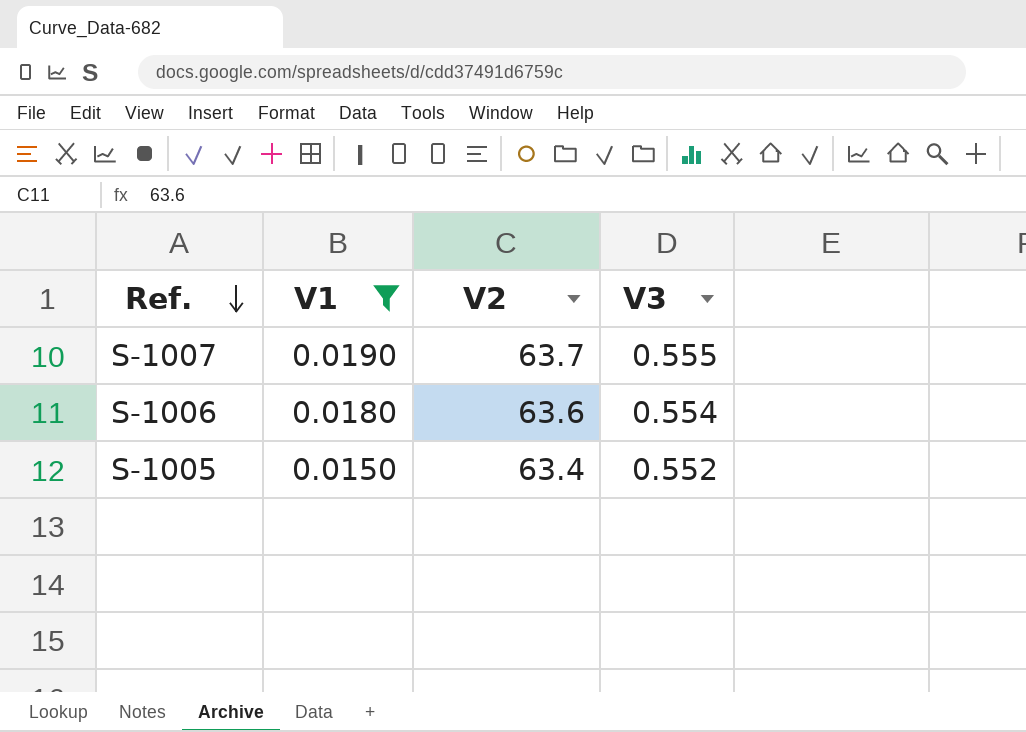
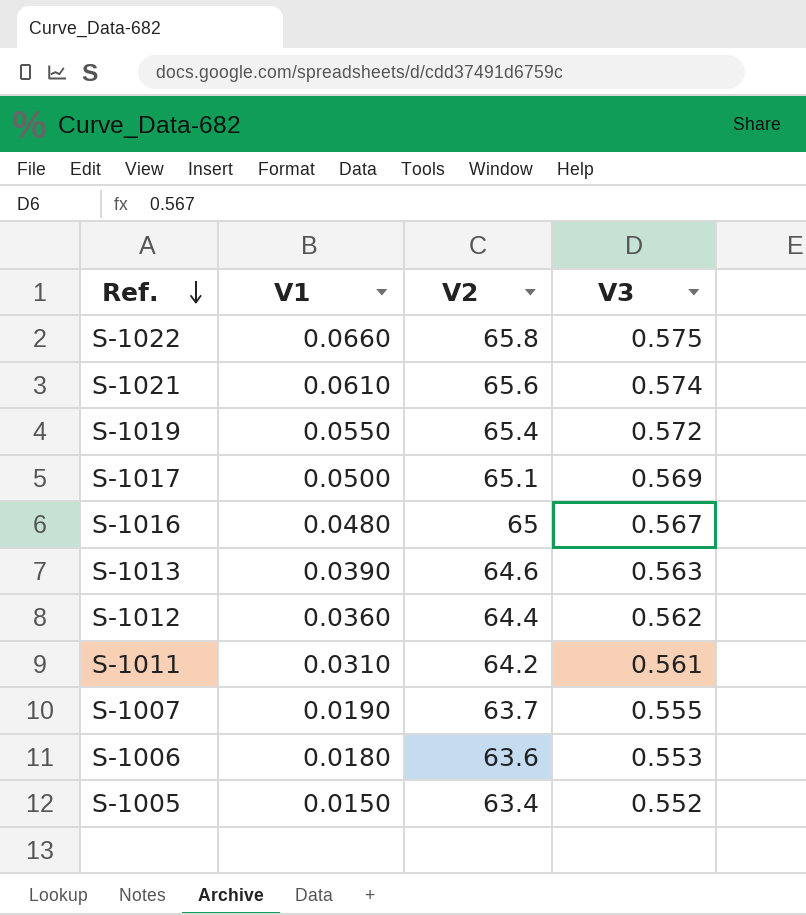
filter: V1 <= 0.0190 -> none
S-1006 | V3: 0.554 -> 0.553

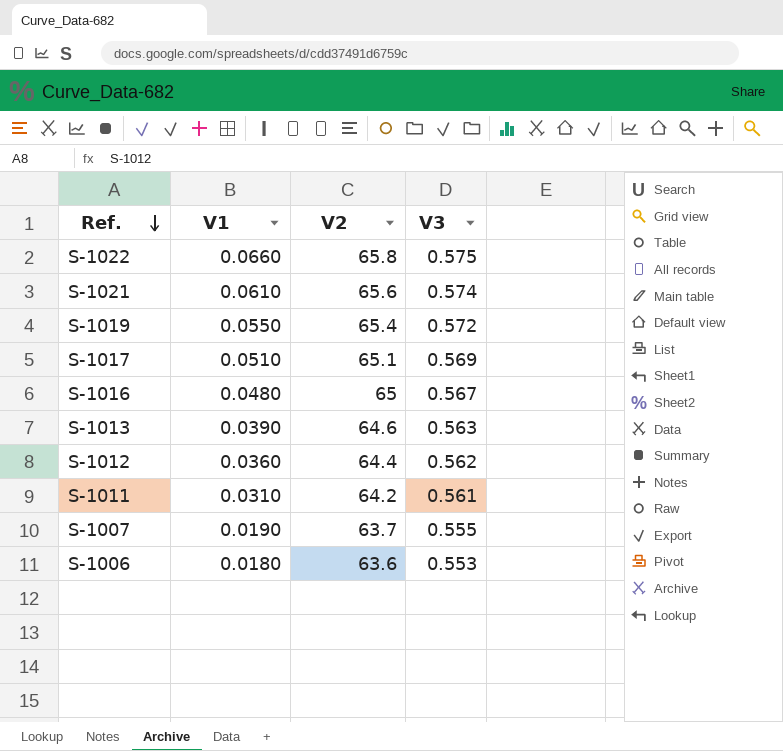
row S-1005: 0.0150 | 63.4 | 0.552 -> none
S-1017 | V1: 0.0500 -> 0.0510

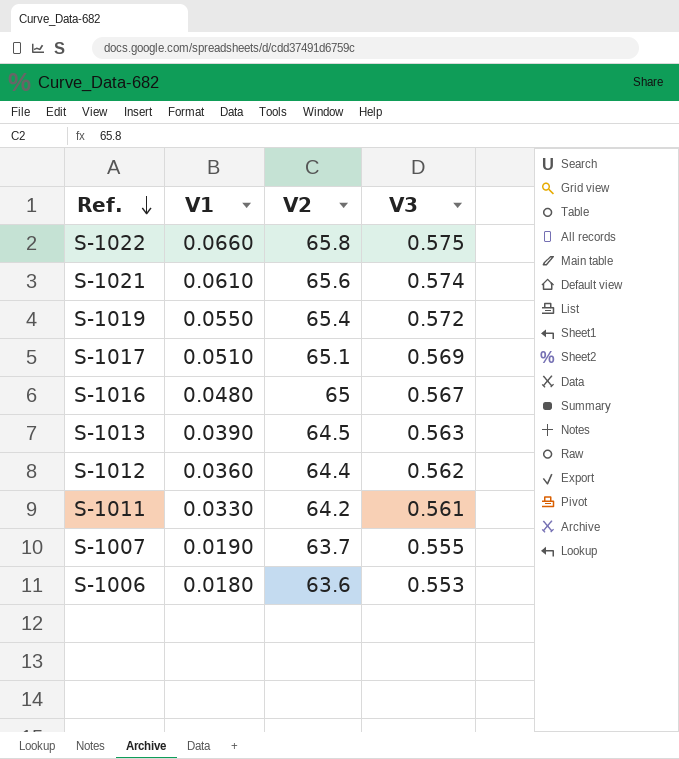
S-1013 | V2: 64.6 -> 64.5
S-1011 | V1: 0.0310 -> 0.0330

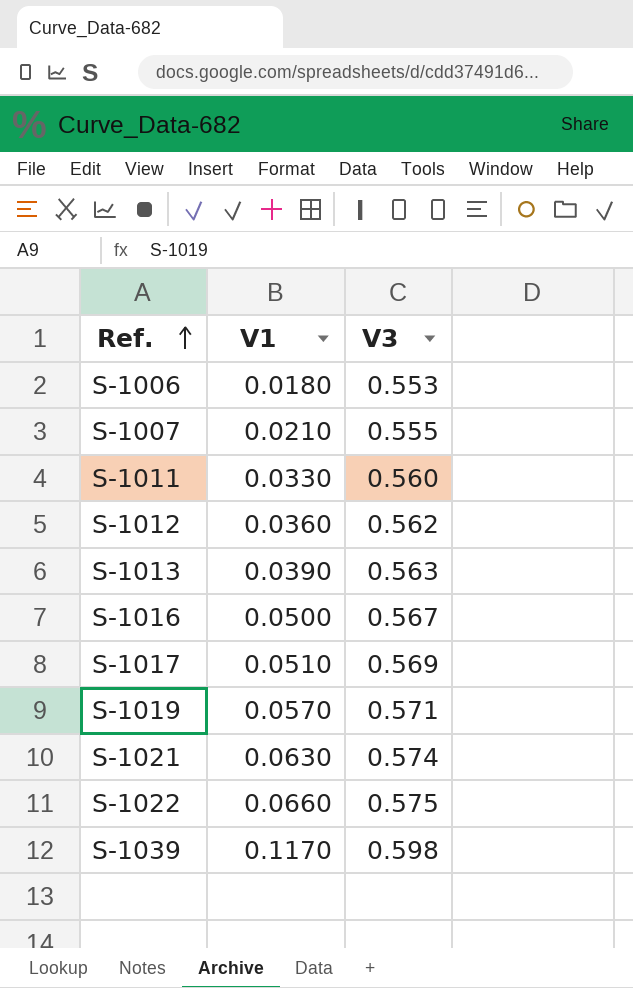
row order: Ref. descending -> Ref. ascending
column V2 | position: 3 -> none
S-1007 | V1: 0.0190 -> 0.0210
S-1011 | V3: 0.561 -> 0.560
S-1016 | V1: 0.0480 -> 0.0500
S-1019 | V1: 0.0550 -> 0.0570
S-1019 | V3: 0.572 -> 0.571
S-1021 | V1: 0.0610 -> 0.0630
row S-1039: none -> 0.1170 | 0.598

